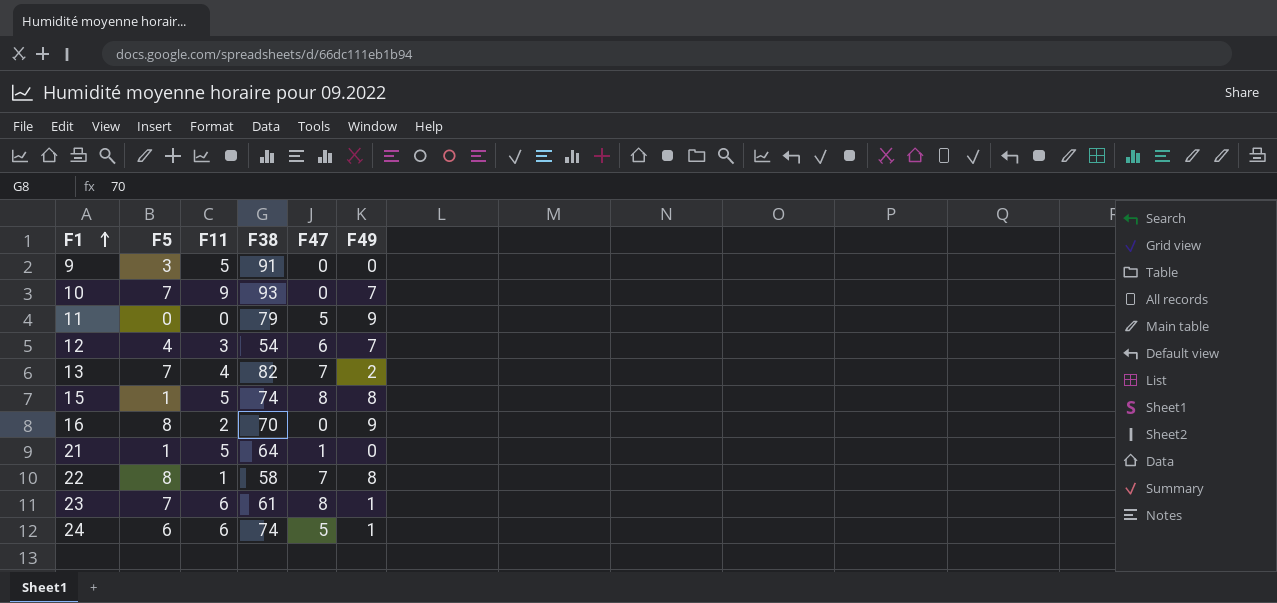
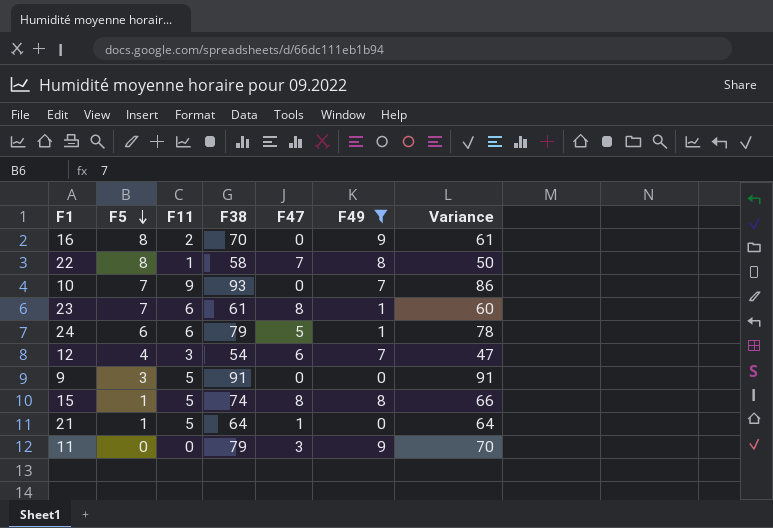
filter: none -> F49 != 2
row order: F1 ascending -> F5 descending
column Variance | formula: none -> [F38] - [F49]
24 | F38: 74 -> 79
11 | F47: 5 -> 3

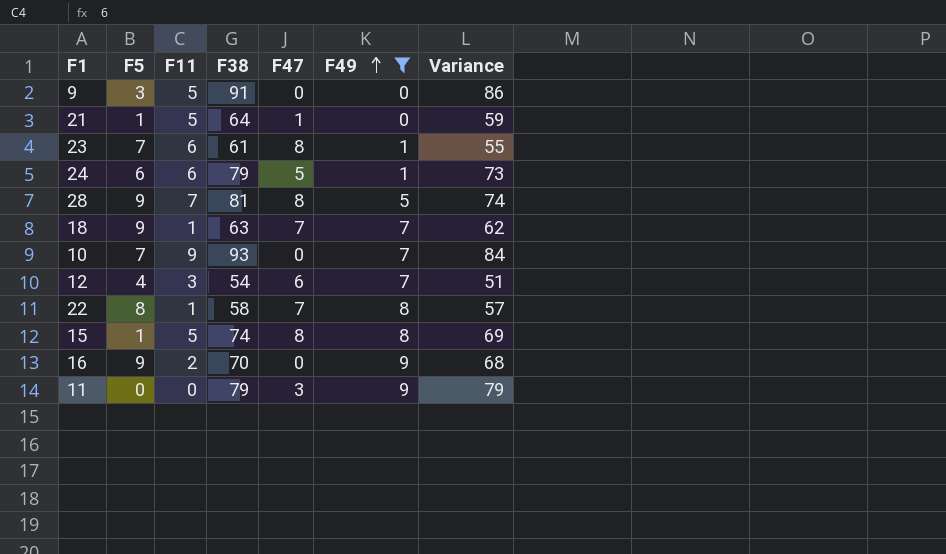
row order: F5 descending -> F49 ascending
column Variance | formula: [F38] - [F49] -> [F38] - [F11]
row 28: none -> 9 | 7 | 81 | 8 | 5 | 74
row 18: none -> 9 | 1 | 63 | 7 | 7 | 62
16 | F5: 8 -> 9

